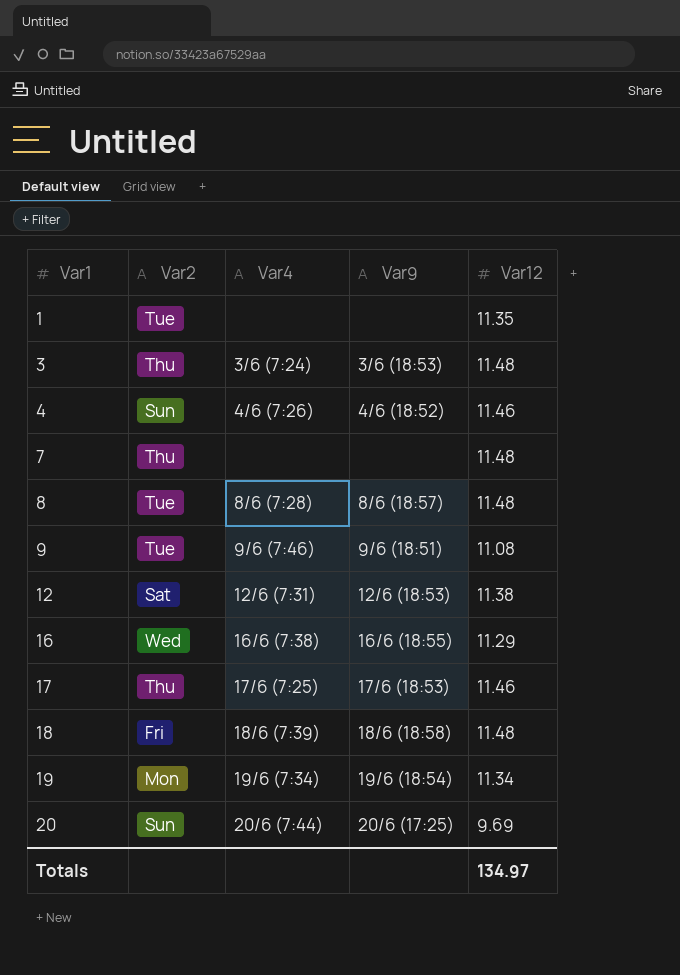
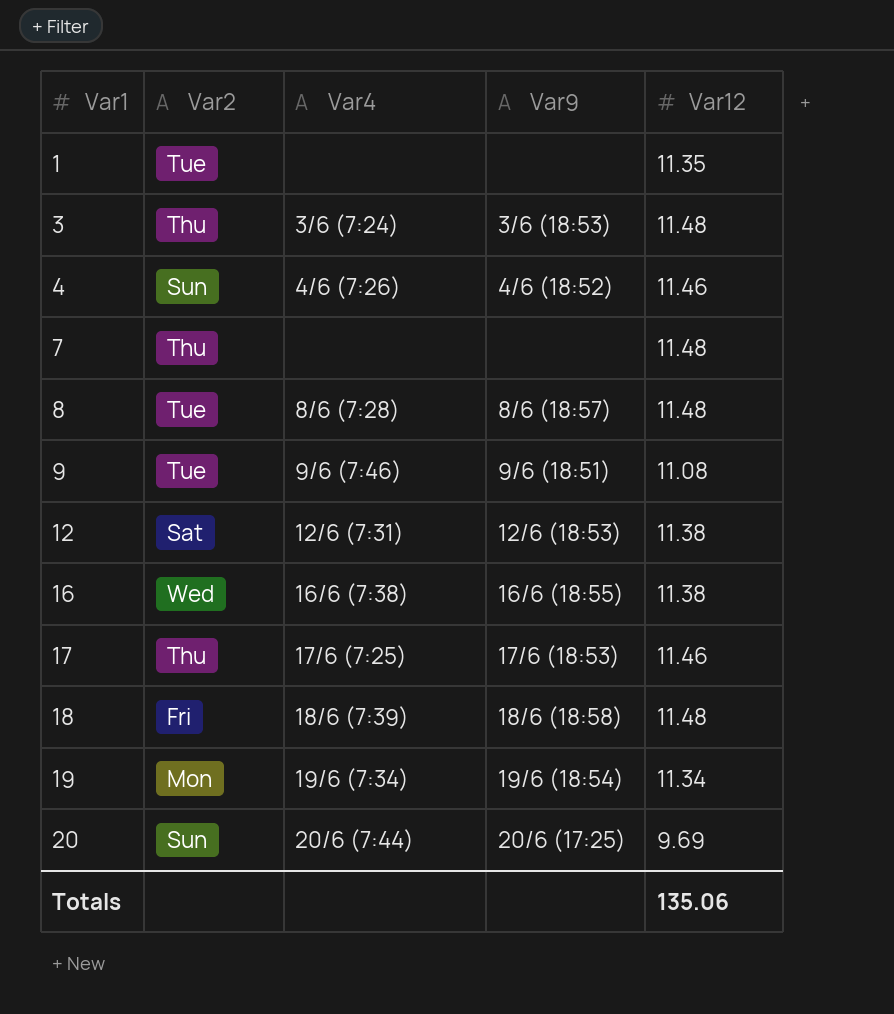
16 | Var12: 11.29 -> 11.38
Totals | Var12: 134.97 -> 135.06

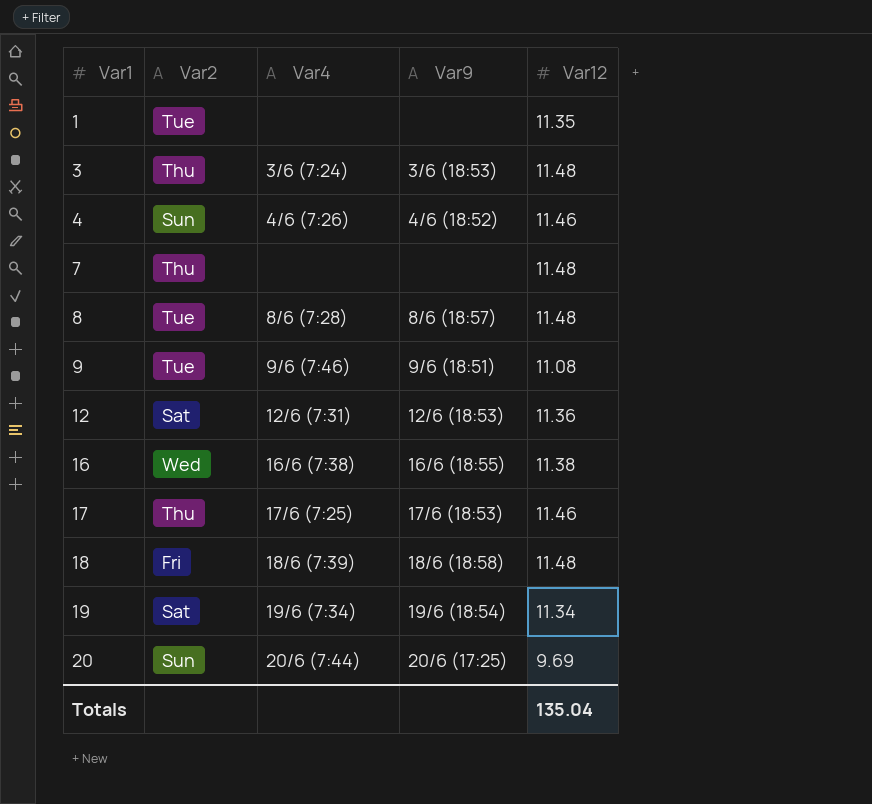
12 | Var12: 11.38 -> 11.36
19 | Var2: Mon -> Sat
Totals | Var12: 135.06 -> 135.04

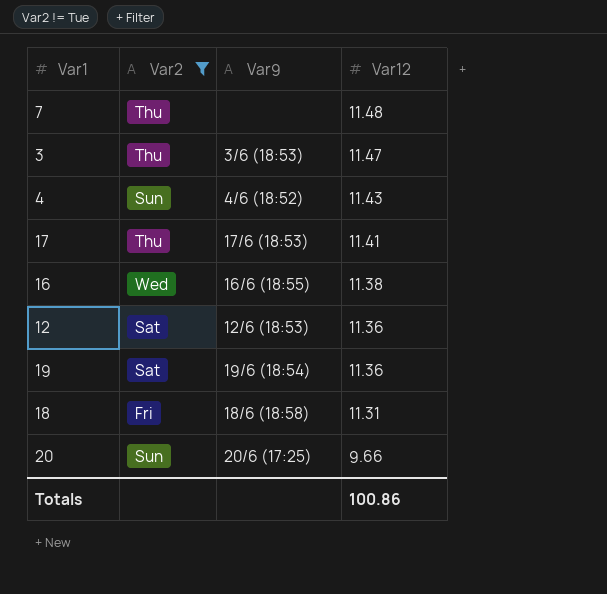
filter: none -> Var2 != Tue
row order: Var1 ascending -> Var12 descending
column Var4 | position: 3 -> none
3 | Var12: 11.48 -> 11.47
4 | Var12: 11.46 -> 11.43
17 | Var12: 11.46 -> 11.41
19 | Var12: 11.34 -> 11.36
18 | Var12: 11.48 -> 11.31
20 | Var12: 9.69 -> 9.66
Totals | Var12: 135.04 -> 100.86

